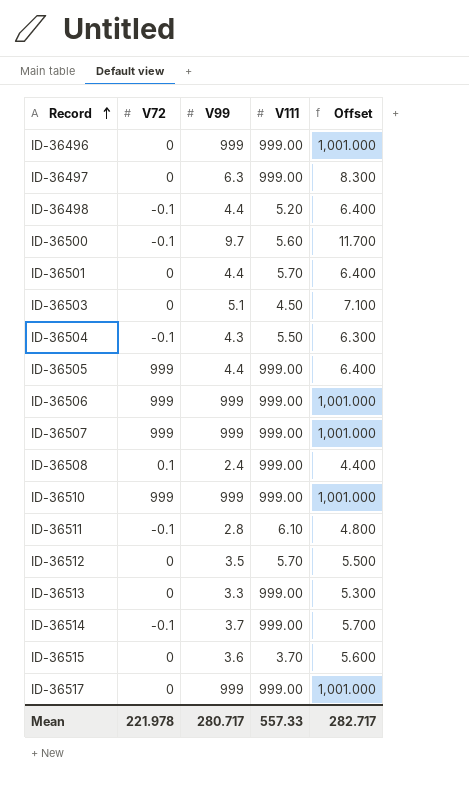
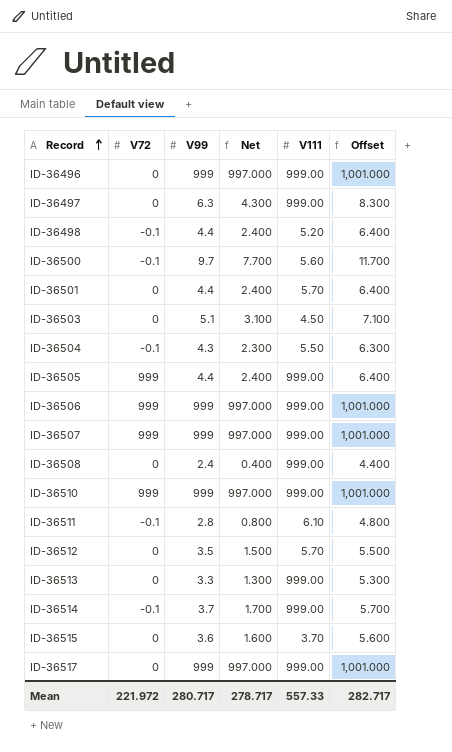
column Net | formula: none -> [V99] - 2
ID-36508 | V72: 0.1 -> 0
Mean | V72: 221.978 -> 221.972

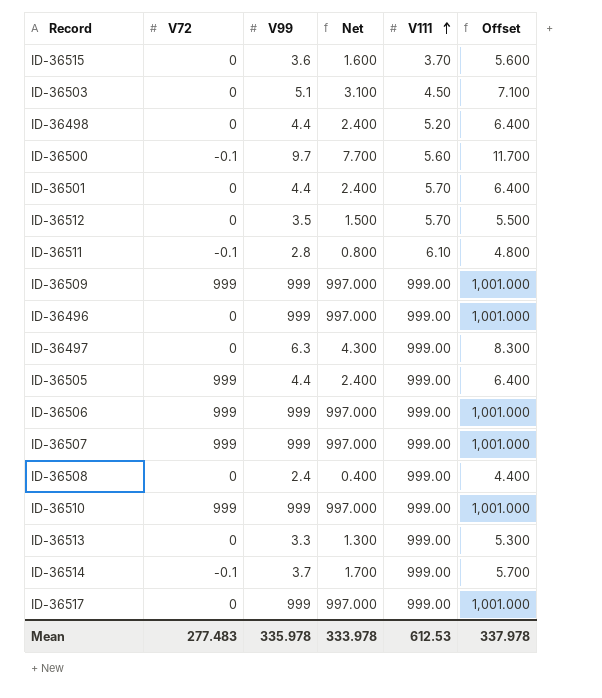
row order: Record ascending -> V111 ascending
row ID-36504: -0.1 | 4.3 | 2.300 | 5.50 | 6.300 -> none
ID-36498 | V72: -0.1 -> 0
row ID-36509: none -> 999 | 999 | 997.000 | 999.00 | 1,001.000
Mean | V72: 221.972 -> 277.483
Mean | V99: 280.717 -> 335.978
Mean | Net: 278.717 -> 333.978
Mean | V111: 557.33 -> 612.53
Mean | Offset: 282.717 -> 337.978

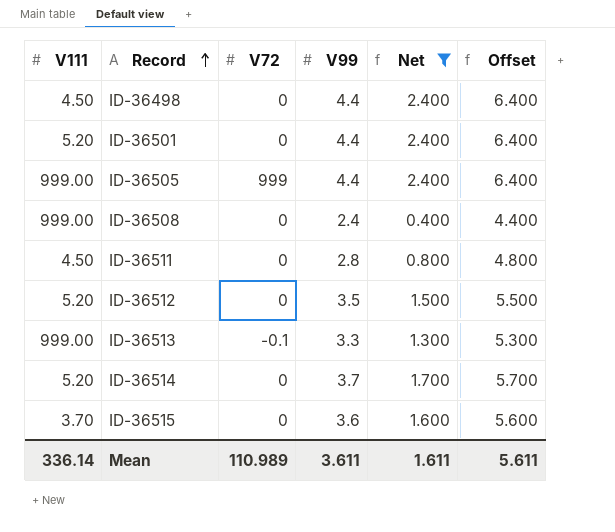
filter: none -> Net <= 2.400
row order: V111 ascending -> Record ascending
column V111 | position: 5 -> 1
ID-36498 | V111: 5.20 -> 4.50
ID-36501 | V111: 5.70 -> 5.20
ID-36511 | V111: 6.10 -> 4.50
ID-36511 | V72: -0.1 -> 0
ID-36512 | V111: 5.70 -> 5.20
ID-36513 | V72: 0 -> -0.1
ID-36514 | V111: 999.00 -> 5.20
ID-36514 | V72: -0.1 -> 0
Mean | V111: 612.53 -> 336.14
Mean | V72: 277.483 -> 110.989
Mean | V99: 335.978 -> 3.611
Mean | Net: 333.978 -> 1.611
Mean | Offset: 337.978 -> 5.611

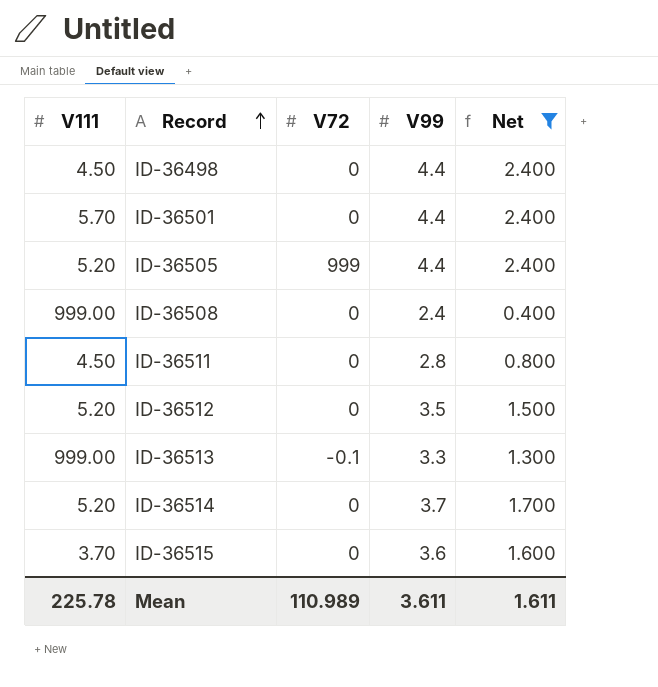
column Offset | formula: [V99] + 2 -> none
ID-36501 | V111: 5.20 -> 5.70
ID-36505 | V111: 999.00 -> 5.20
Mean | V111: 336.14 -> 225.78

